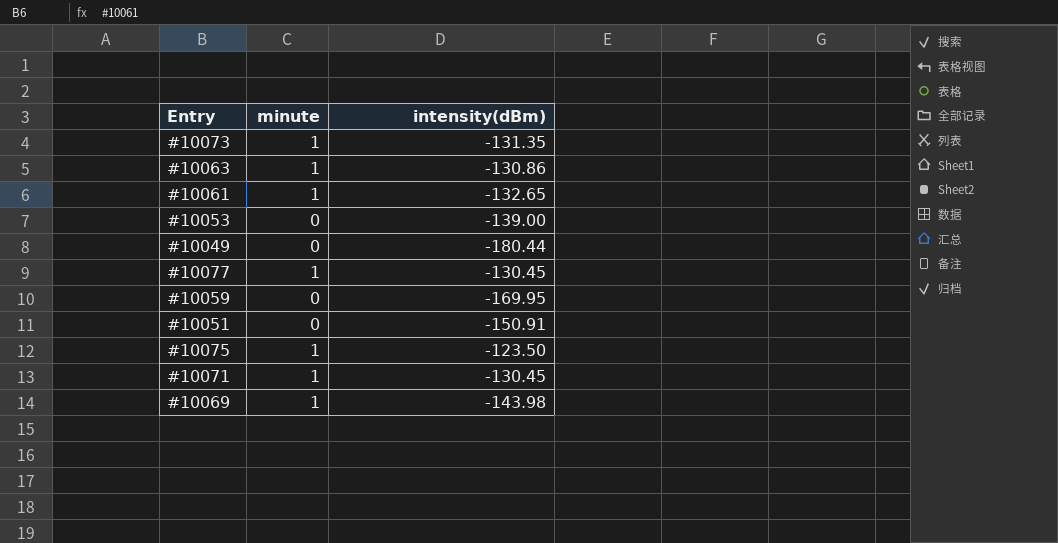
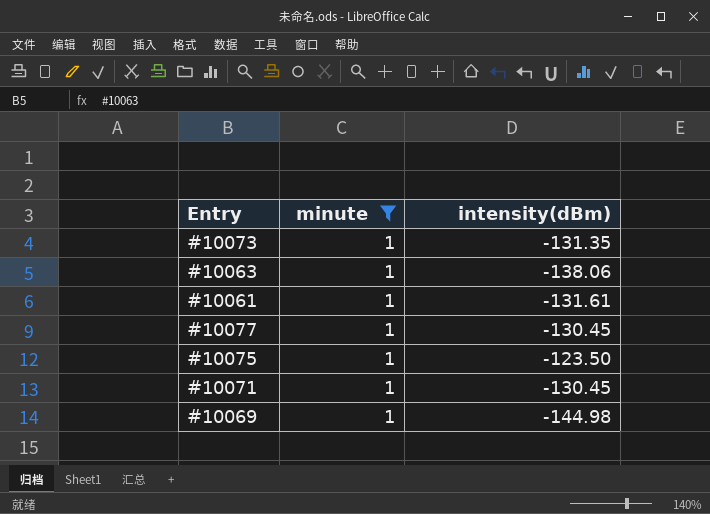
filter: none -> minute = 1
#10063 | intensity(dBm): -130.86 -> -138.06
#10061 | intensity(dBm): -132.65 -> -131.61
#10069 | intensity(dBm): -143.98 -> -144.98

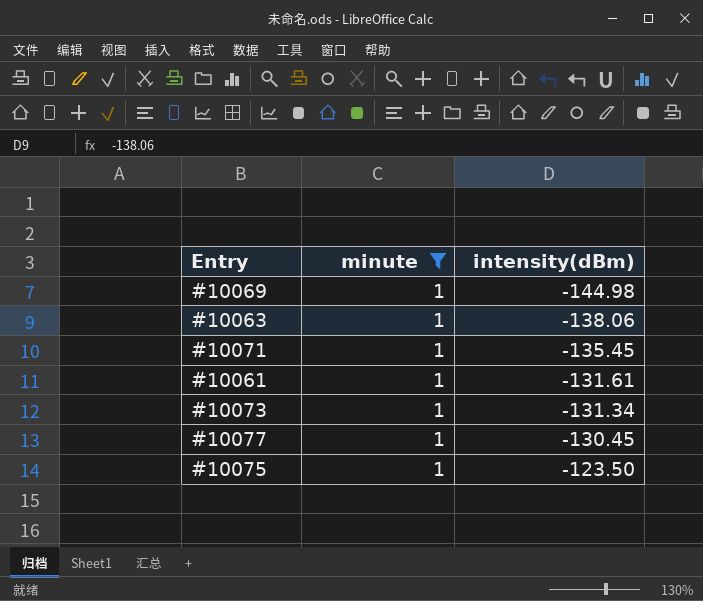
row order: none -> intensity(dBm) ascending
#10071 | intensity(dBm): -130.45 -> -135.45
#10073 | intensity(dBm): -131.35 -> -131.34

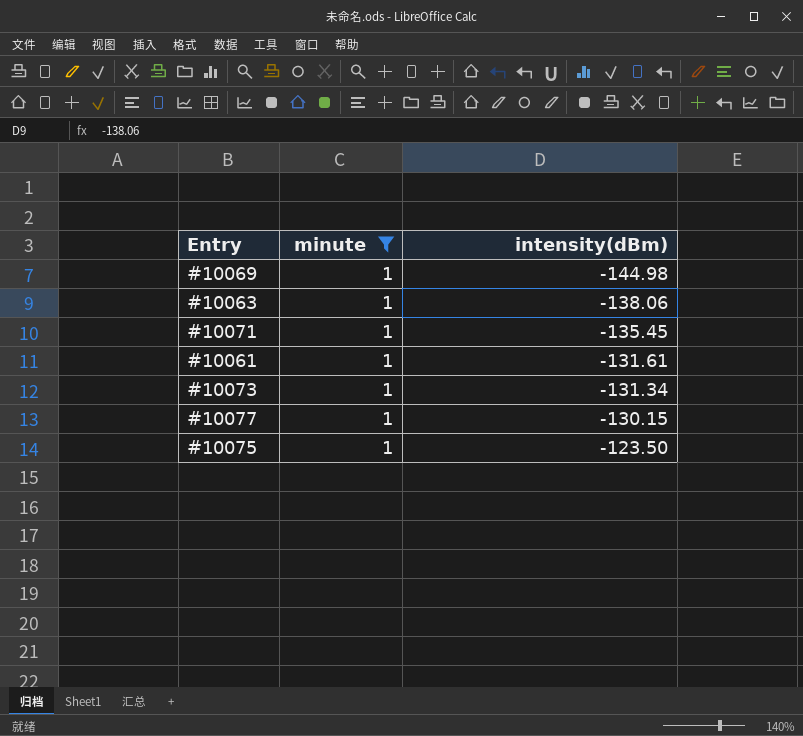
#10077 | intensity(dBm): -130.45 -> -130.15

